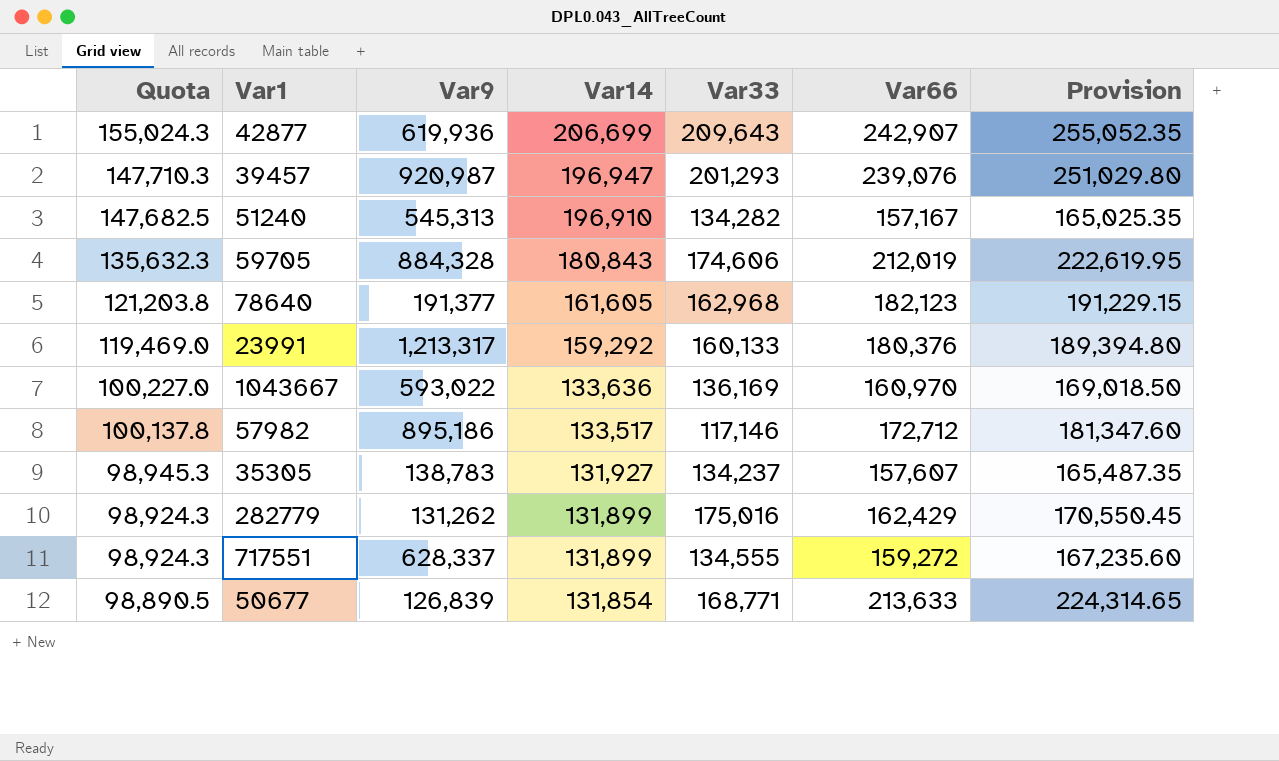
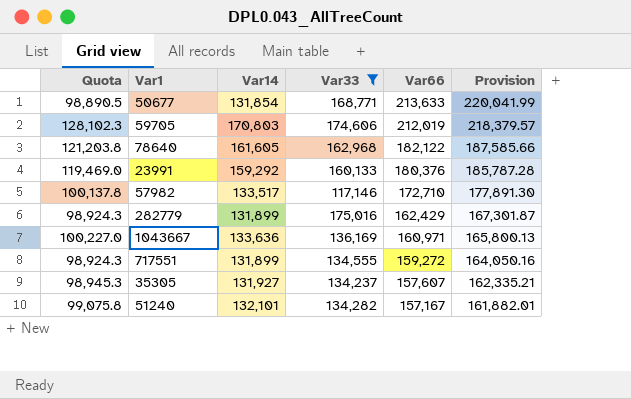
filter: none -> Var33 <= 175,016
row order: Quota descending -> Var66 descending
column Var9 | position: 3 -> none
column Provision | formula: [Var66] * 1.05 -> [Var66] * 1.03
59705 | Quota: 135,632.3 -> 128,102.3
59705 | Var14: 180,843 -> 170,803
78640 | Var66: 182,123 -> 182,122
57982 | Var66: 172,712 -> 172,710
1043667 | Var66: 160,970 -> 160,971
51240 | Quota: 147,682.5 -> 99,075.8
51240 | Var14: 196,910 -> 132,101

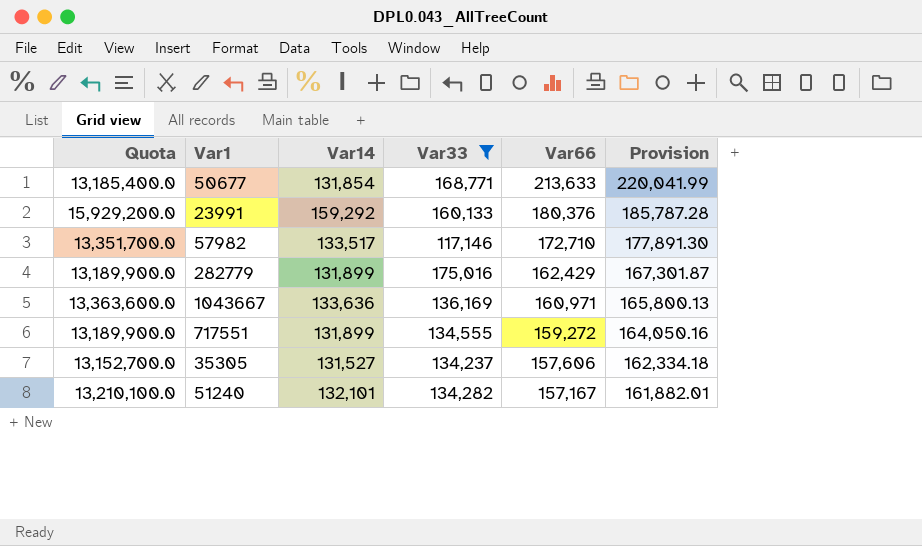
column Quota | formula: [Var14] * 0.75 -> [Var14] * 100
row 59705: 128,102.3 | 170,803 | 174,606 | 212,019 | 218,379.57 -> none
row 78640: 121,203.8 | 161,605 | 162,968 | 182,122 | 187,585.66 -> none
35305 | Var14: 131,927 -> 131,527
35305 | Var66: 157,607 -> 157,606
35305 | Provision: 162,335.21 -> 162,334.18

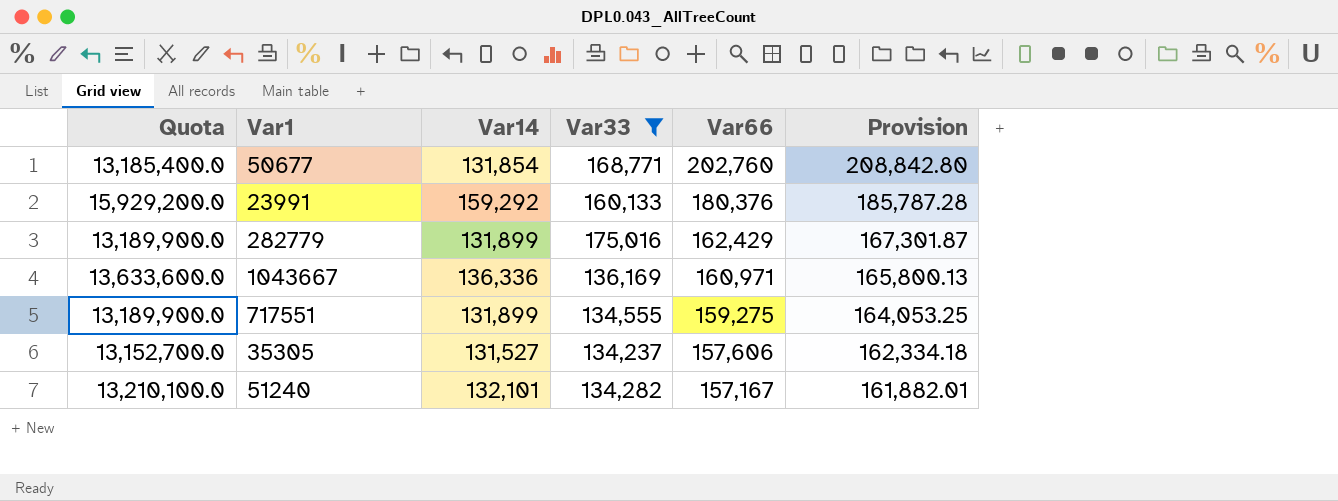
row 57982: 13,351,700.0 | 133,517 | 117,146 | 172,710 | 177,891.30 -> none
50677 | Var66: 213,633 -> 202,760
50677 | Provision: 220,041.99 -> 208,842.80
1043667 | Quota: 13,363,600.0 -> 13,633,600.0
1043667 | Var14: 133,636 -> 136,336
717551 | Var66: 159,272 -> 159,275
717551 | Provision: 164,050.16 -> 164,053.25

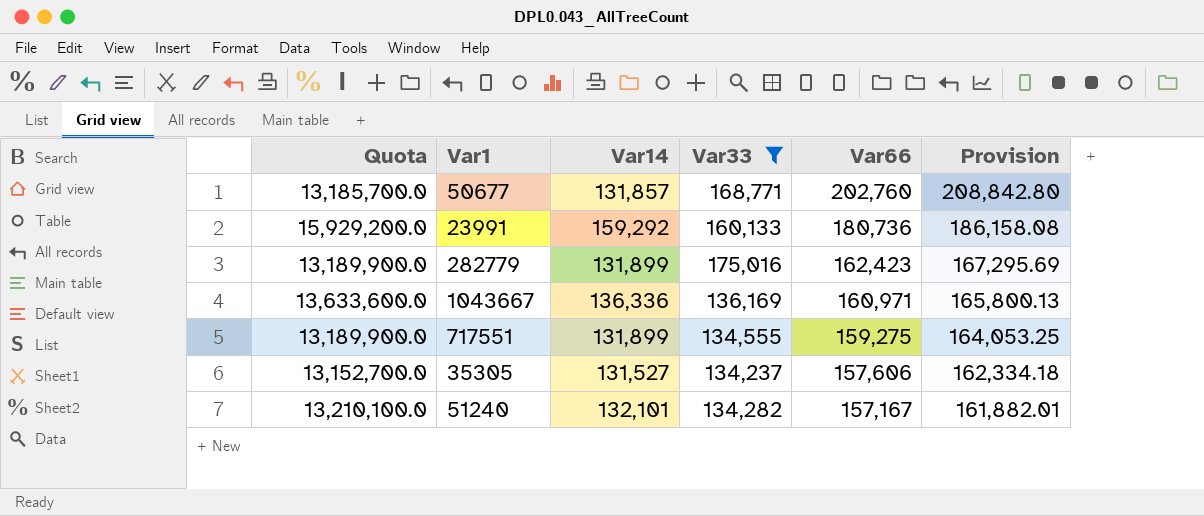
50677 | Quota: 13,185,400.0 -> 13,185,700.0
50677 | Var14: 131,854 -> 131,857
23991 | Var66: 180,376 -> 180,736
23991 | Provision: 185,787.28 -> 186,158.08
282779 | Var66: 162,429 -> 162,423
282779 | Provision: 167,301.87 -> 167,295.69

